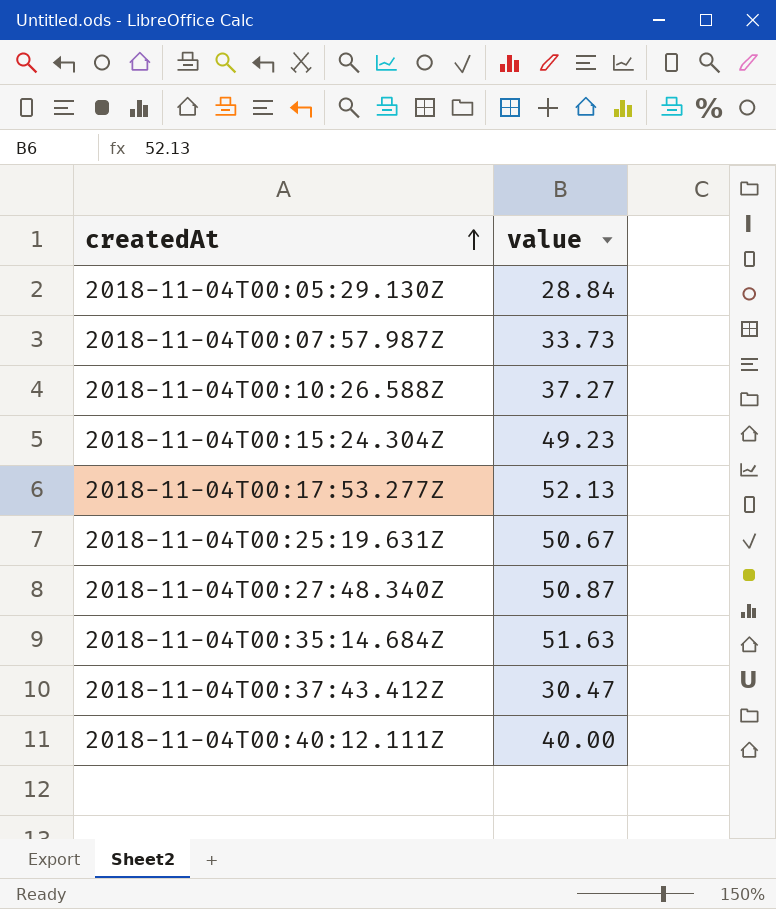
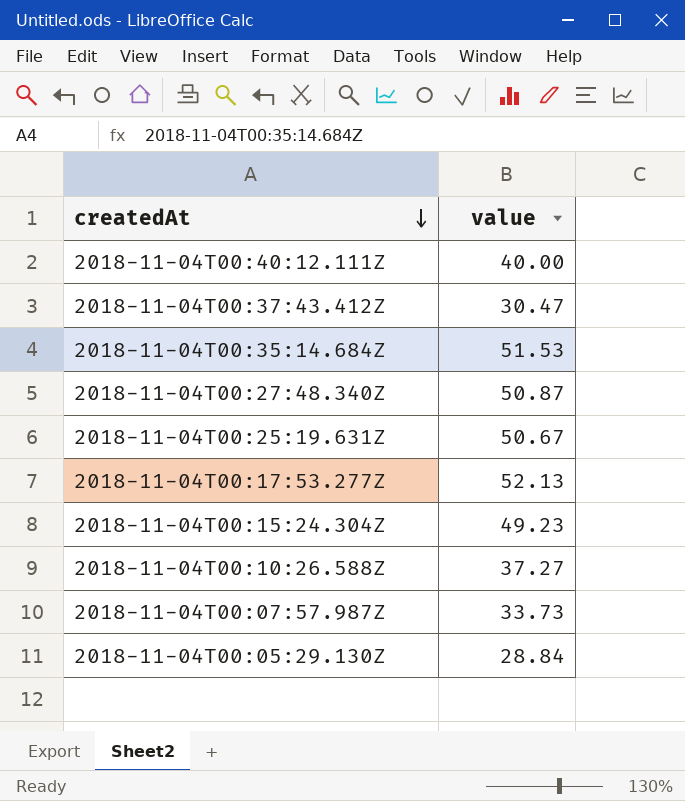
row order: createdAt ascending -> createdAt descending
2018-11-04T00:35:14.684Z | value: 51.63 -> 51.53

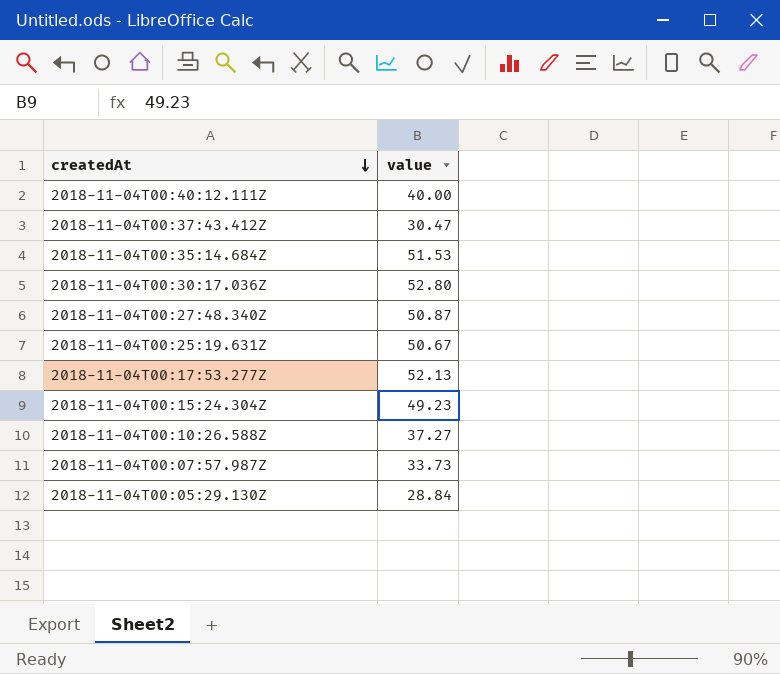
row 2018-11-04T00:30:17.036Z: none -> 52.80

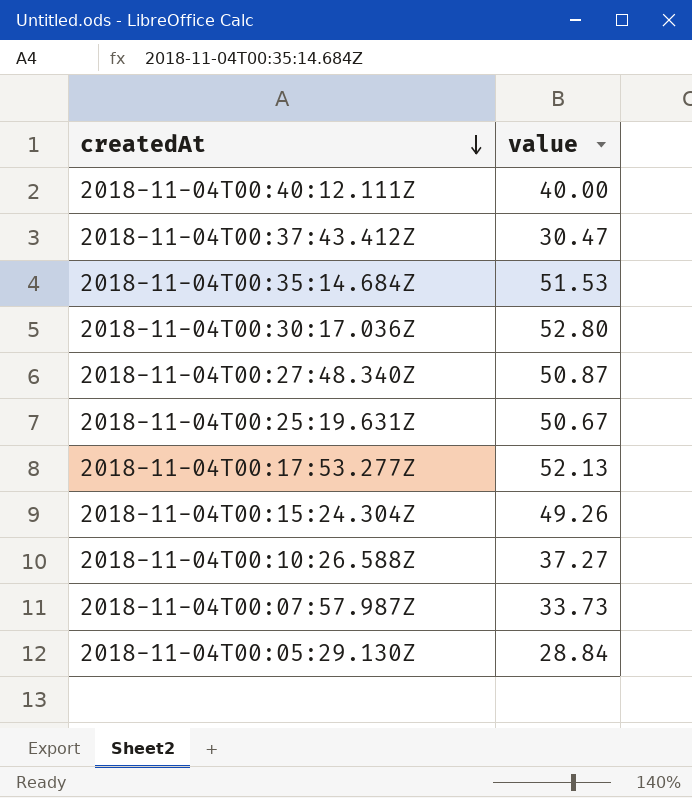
2018-11-04T00:15:24.304Z | value: 49.23 -> 49.26

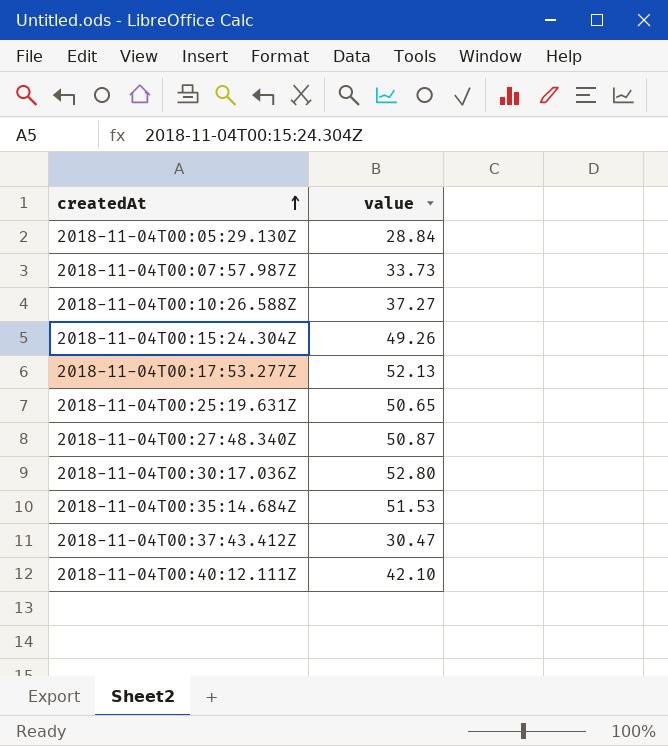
row order: createdAt descending -> createdAt ascending
2018-11-04T00:25:19.631Z | value: 50.67 -> 50.65
2018-11-04T00:40:12.111Z | value: 40.00 -> 42.10

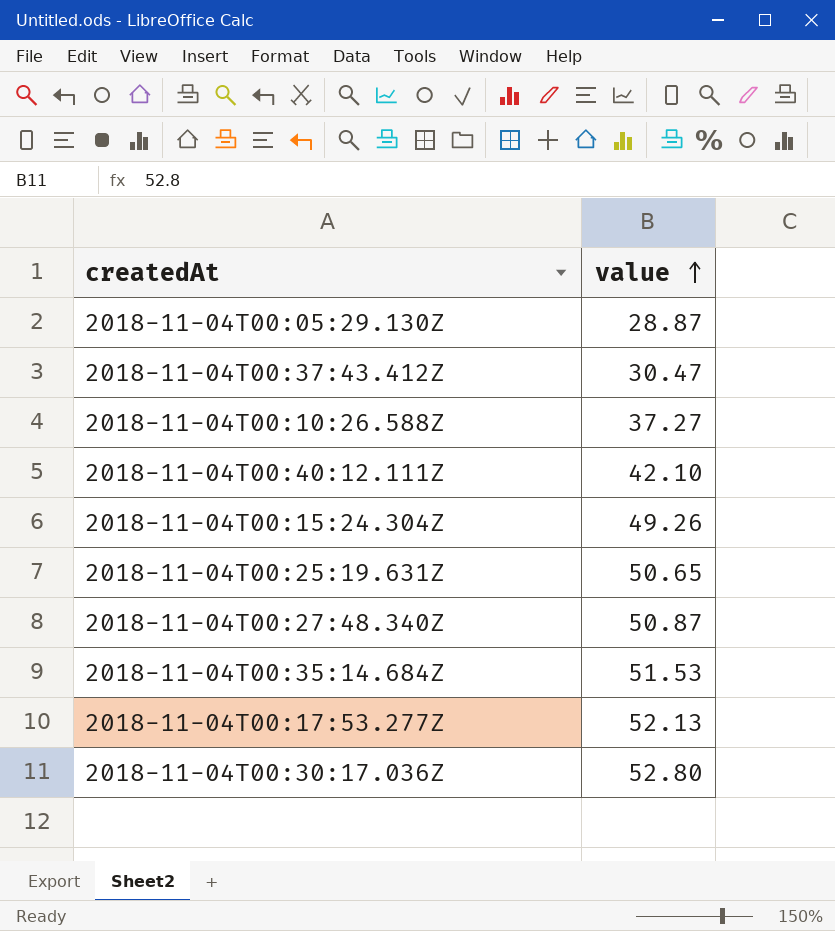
row order: createdAt ascending -> value ascending
row 2018-11-04T00:07:57.987Z: 33.73 -> none
2018-11-04T00:05:29.130Z | value: 28.84 -> 28.87

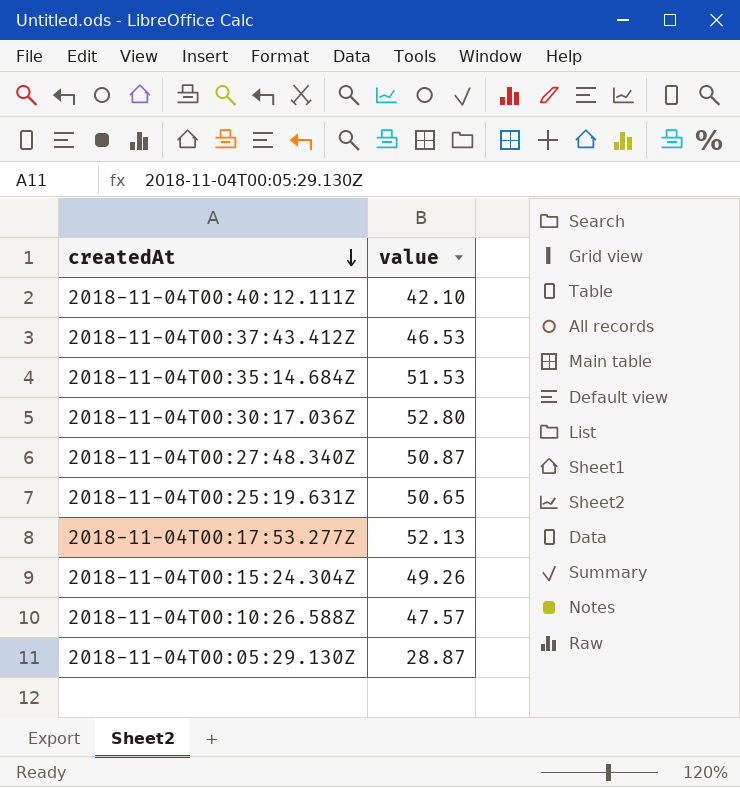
row order: value ascending -> createdAt descending
2018-11-04T00:37:43.412Z | value: 30.47 -> 46.53
2018-11-04T00:10:26.588Z | value: 37.27 -> 47.57

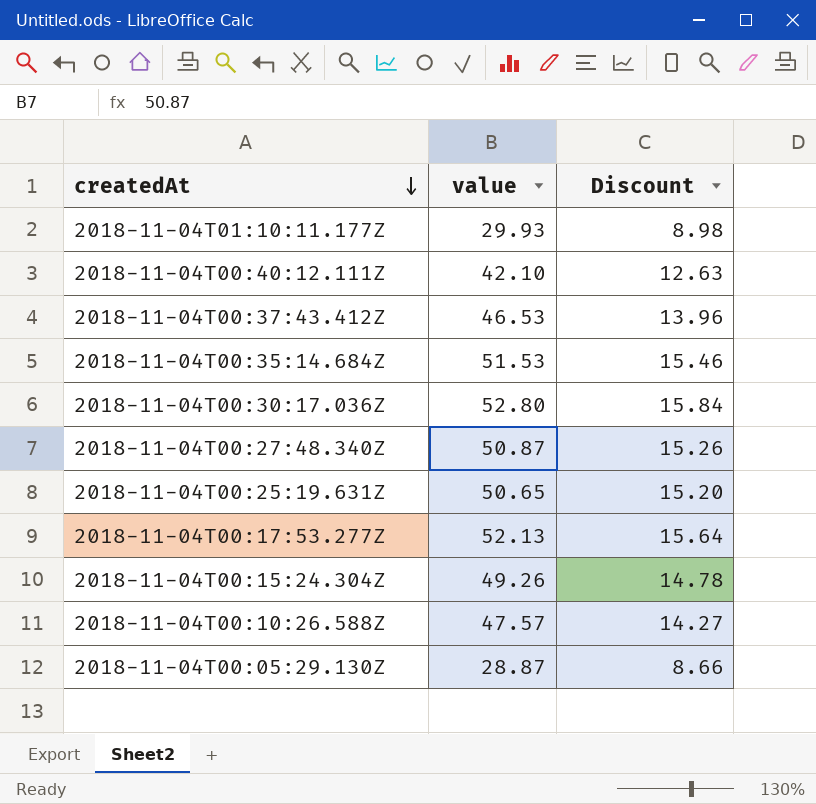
column Discount | formula: none -> [value] * 0.3
row 2018-11-04T01:10:11.177Z: none -> 29.93 | 8.98

